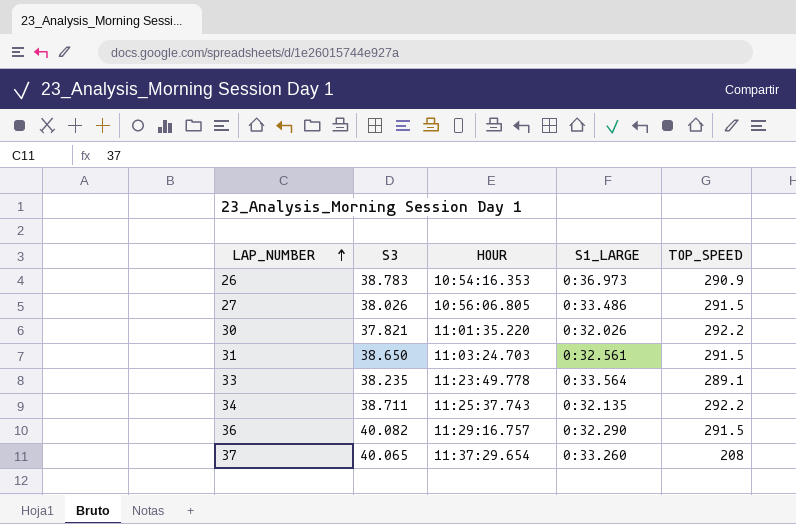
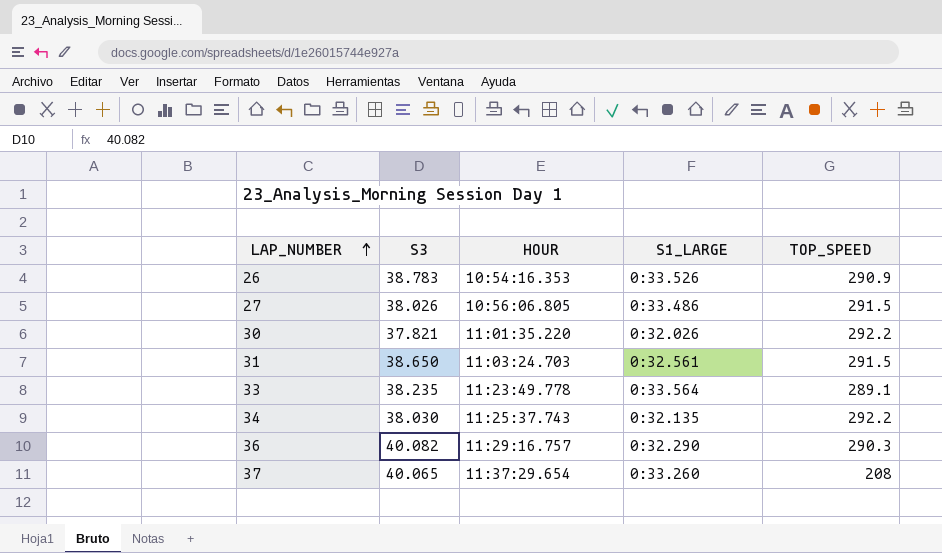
26 | S1_LARGE: 0:36.973 -> 0:33.526
34 | S3: 38.711 -> 38.030
36 | TOP_SPEED: 291.5 -> 290.3

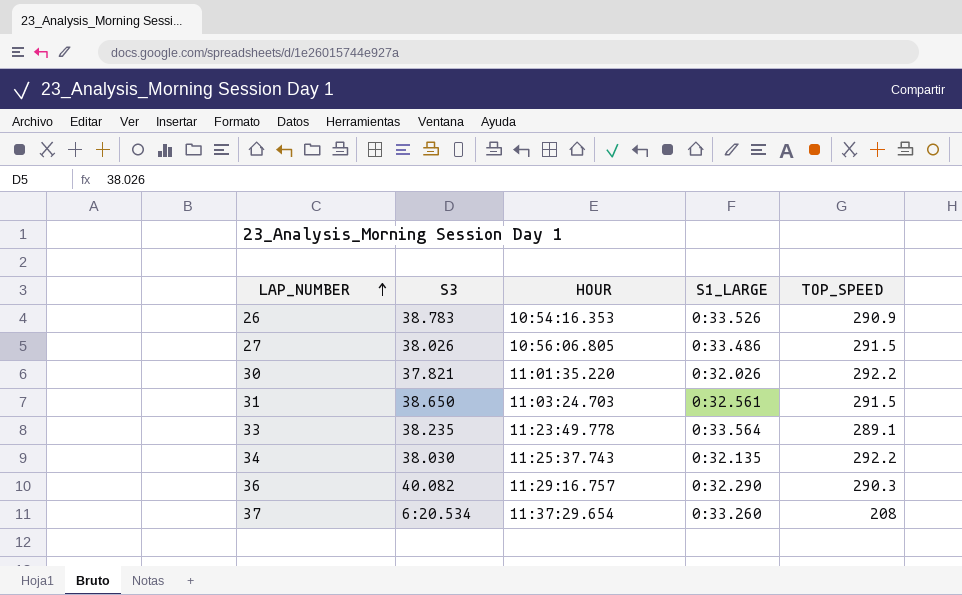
37 | S3: 40.065 -> 6:20.534

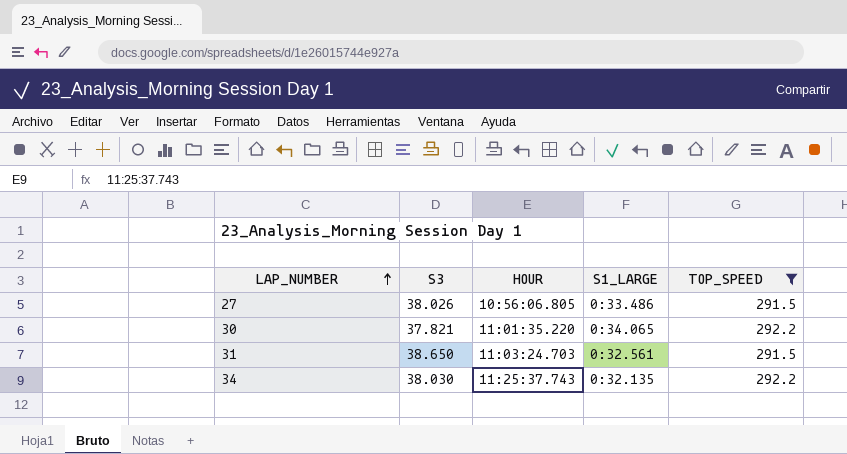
filter: none -> TOP_SPEED >= 291.5
30 | S1_LARGE: 0:32.026 -> 0:34.065

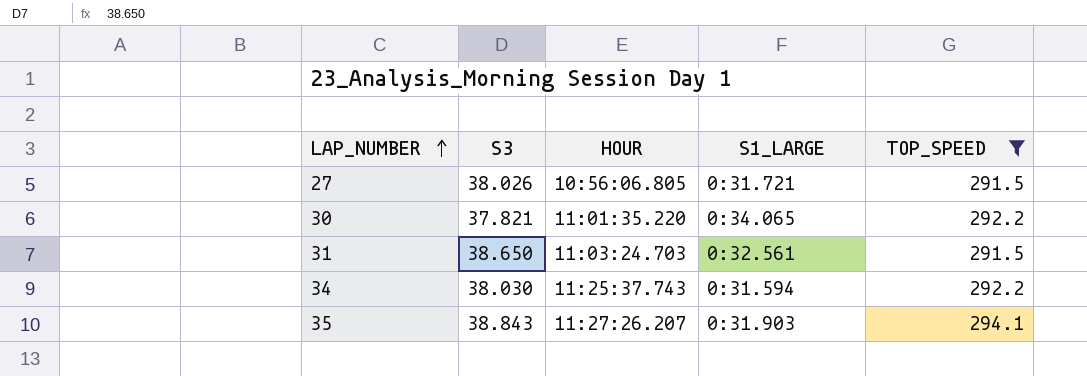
27 | S1_LARGE: 0:33.486 -> 0:31.721
34 | S1_LARGE: 0:32.135 -> 0:31.594
row 35: none -> 38.843 | 11:27:26.207 | 0:31.903 | 294.1

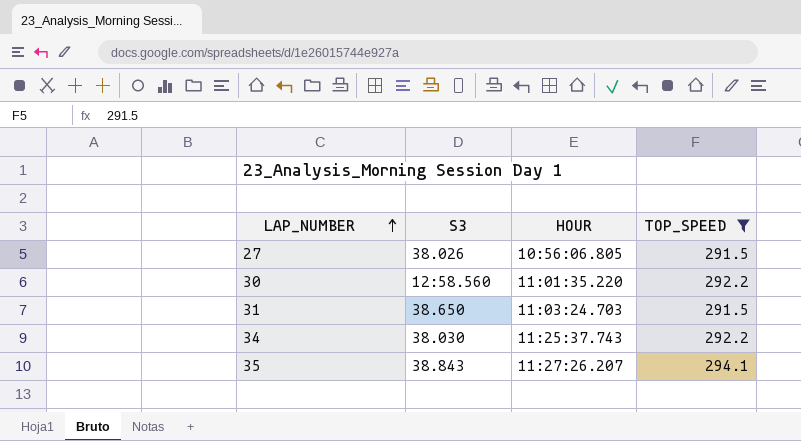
column S1_LARGE | position: 4 -> none
30 | S3: 37.821 -> 12:58.560

